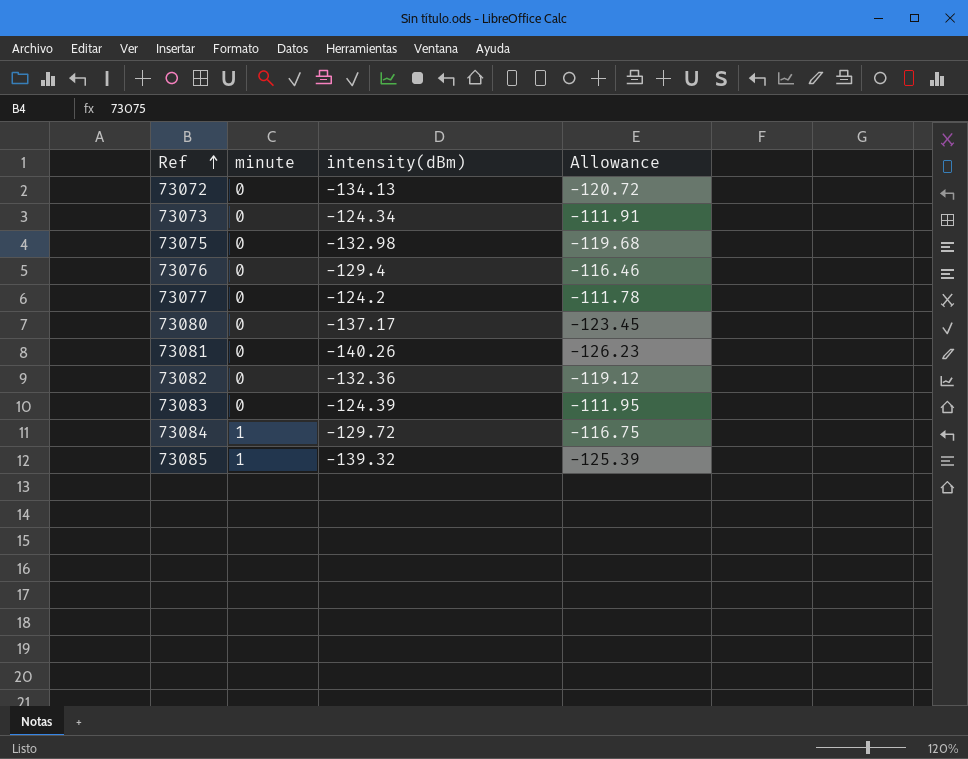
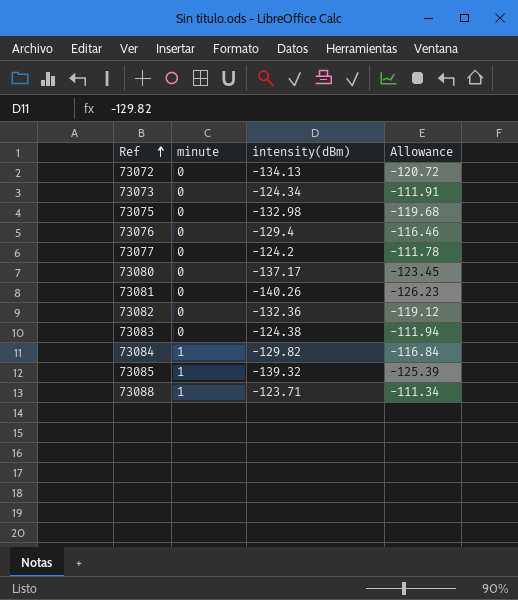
73083 | intensity(dBm): -124.39 -> -124.38
73083 | Allowance: -111.95 -> -111.94
73084 | intensity(dBm): -129.72 -> -129.82
73084 | Allowance: -116.75 -> -116.84
row 73088: none -> 1 | -123.71 | -111.34

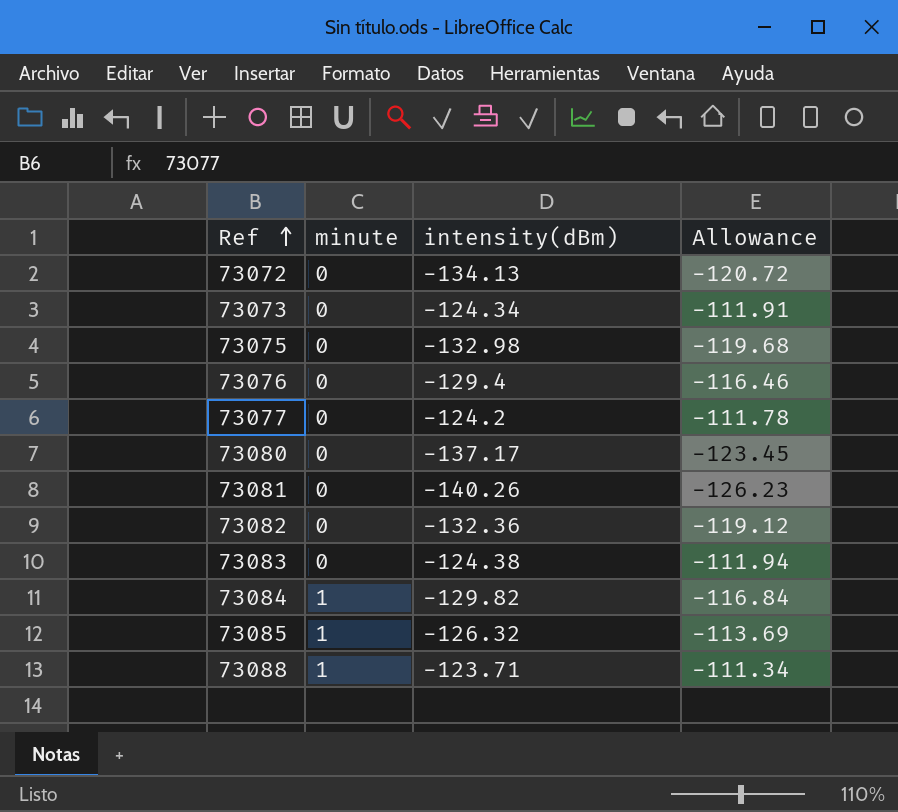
73085 | intensity(dBm): -139.32 -> -126.32
73085 | Allowance: -125.39 -> -113.69

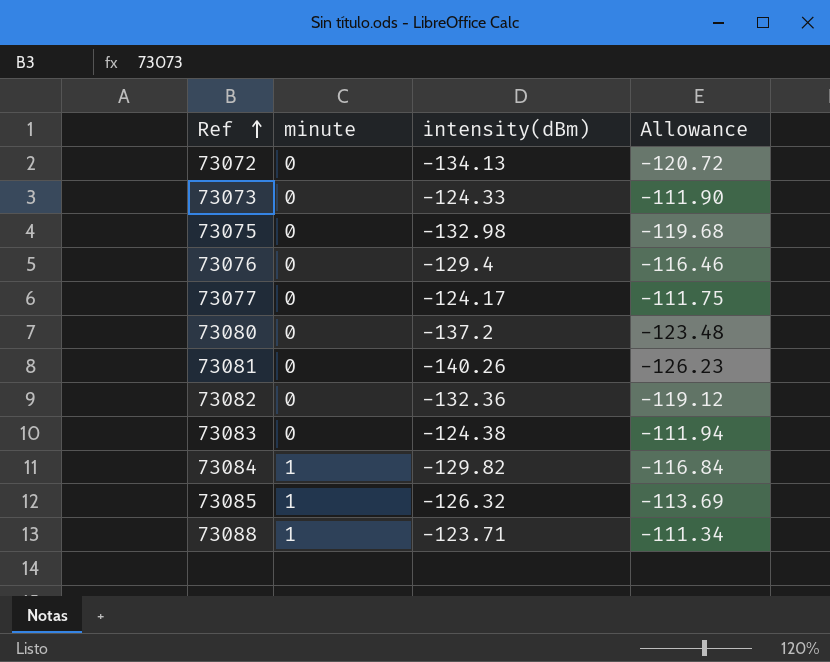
73073 | intensity(dBm): -124.34 -> -124.33
73073 | Allowance: -111.91 -> -111.90
73077 | intensity(dBm): -124.2 -> -124.17
73077 | Allowance: -111.78 -> -111.75
73080 | intensity(dBm): -137.17 -> -137.2
73080 | Allowance: -123.45 -> -123.48

